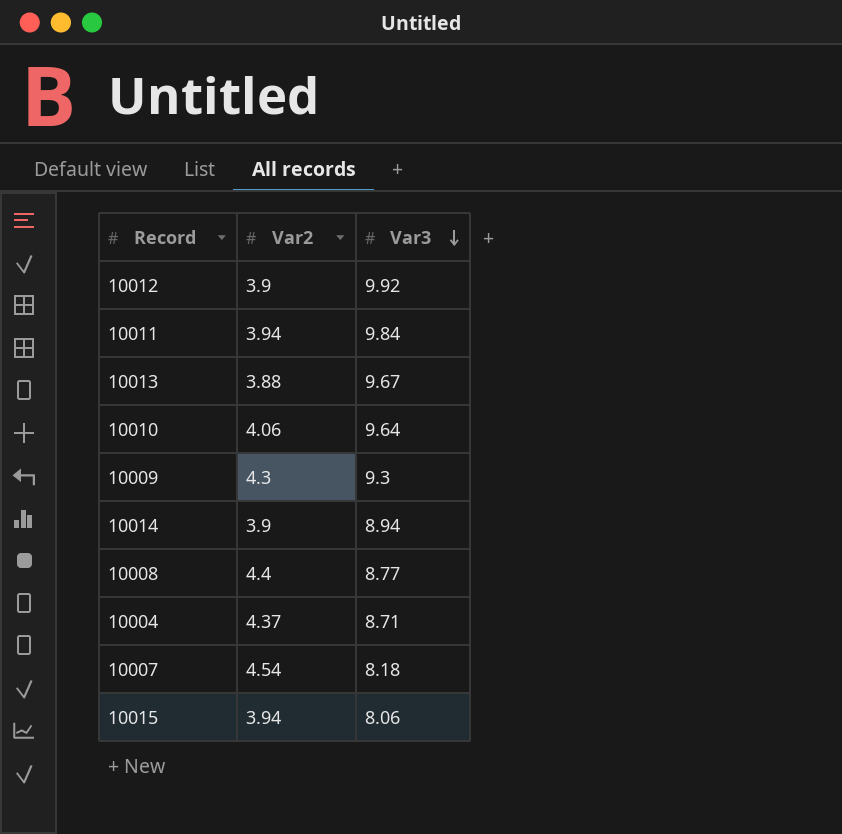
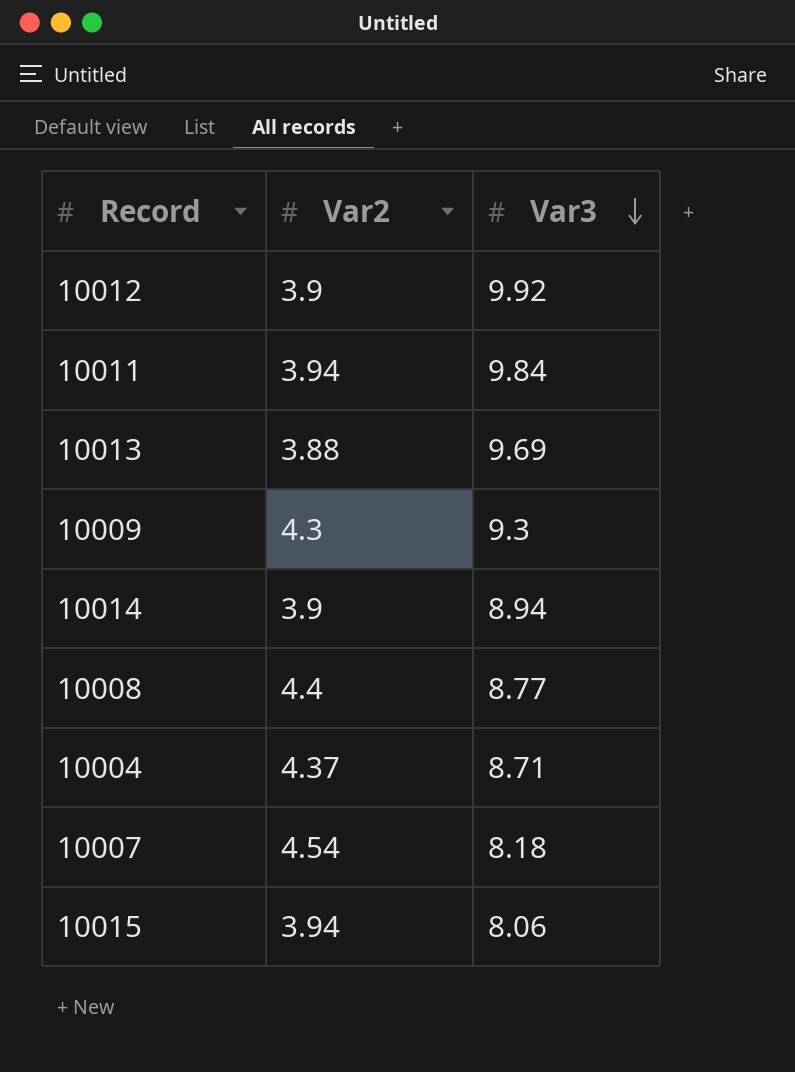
row 10010: 4.06 | 9.64 -> none
10013 | Var3: 9.67 -> 9.69

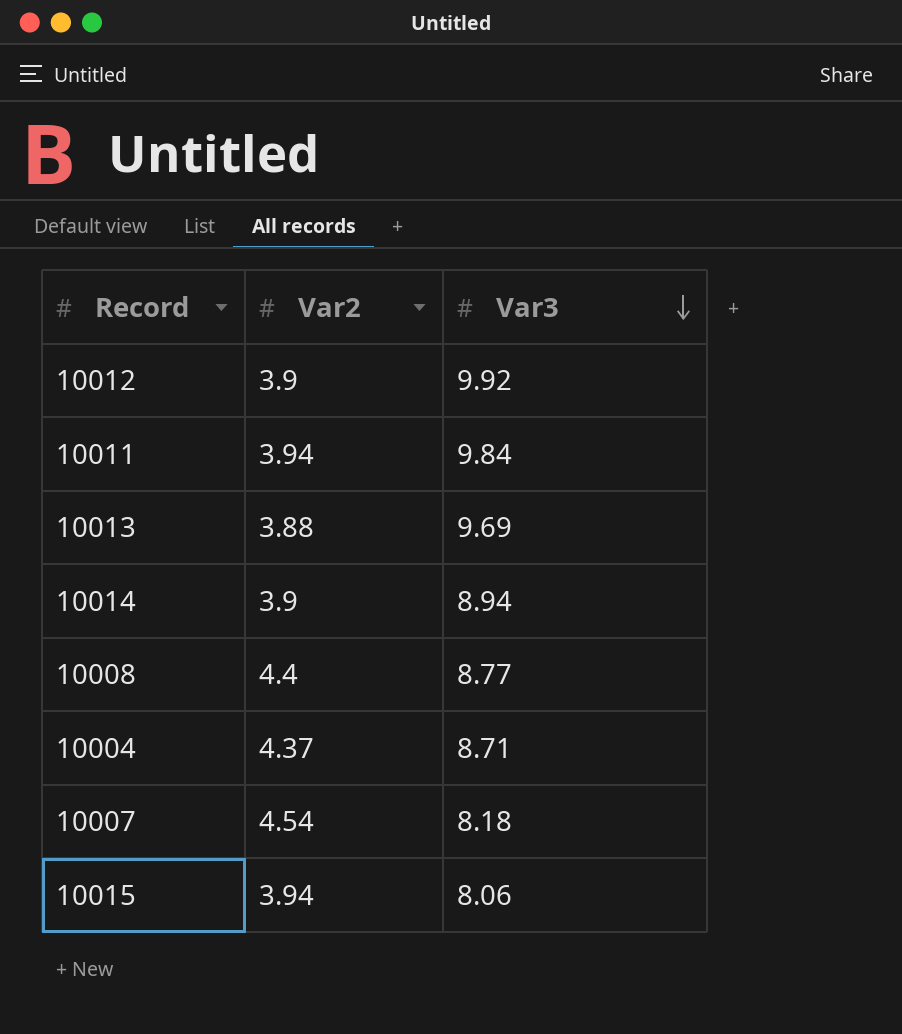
row 10009: 4.3 | 9.3 -> none

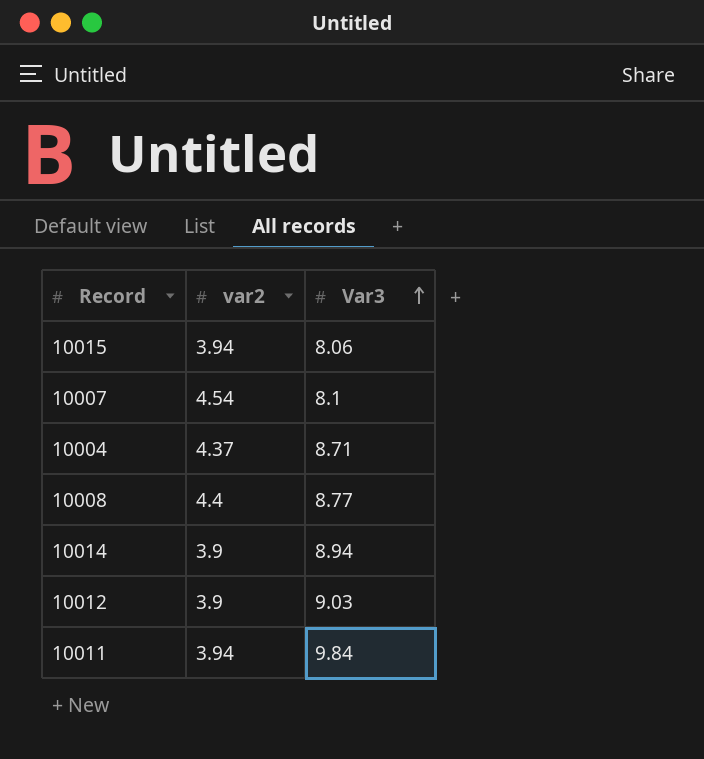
row order: Var3 descending -> Var3 ascending
column name: Var2 -> var2
row 10013: 3.88 | 9.69 -> none
10007 | Var3: 8.18 -> 8.1
10012 | Var3: 9.92 -> 9.03

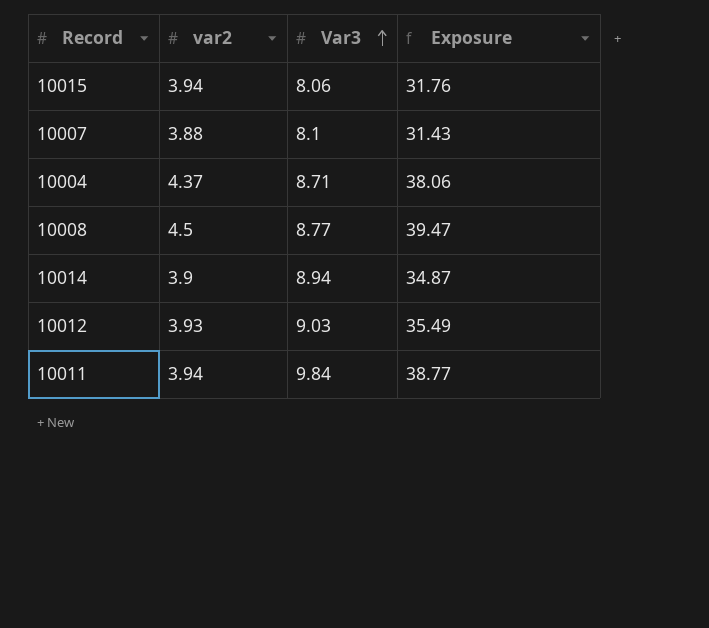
column Exposure | formula: none -> [var2] * [Var3]
10007 | var2: 4.54 -> 3.88
10008 | var2: 4.4 -> 4.5
10012 | var2: 3.9 -> 3.93

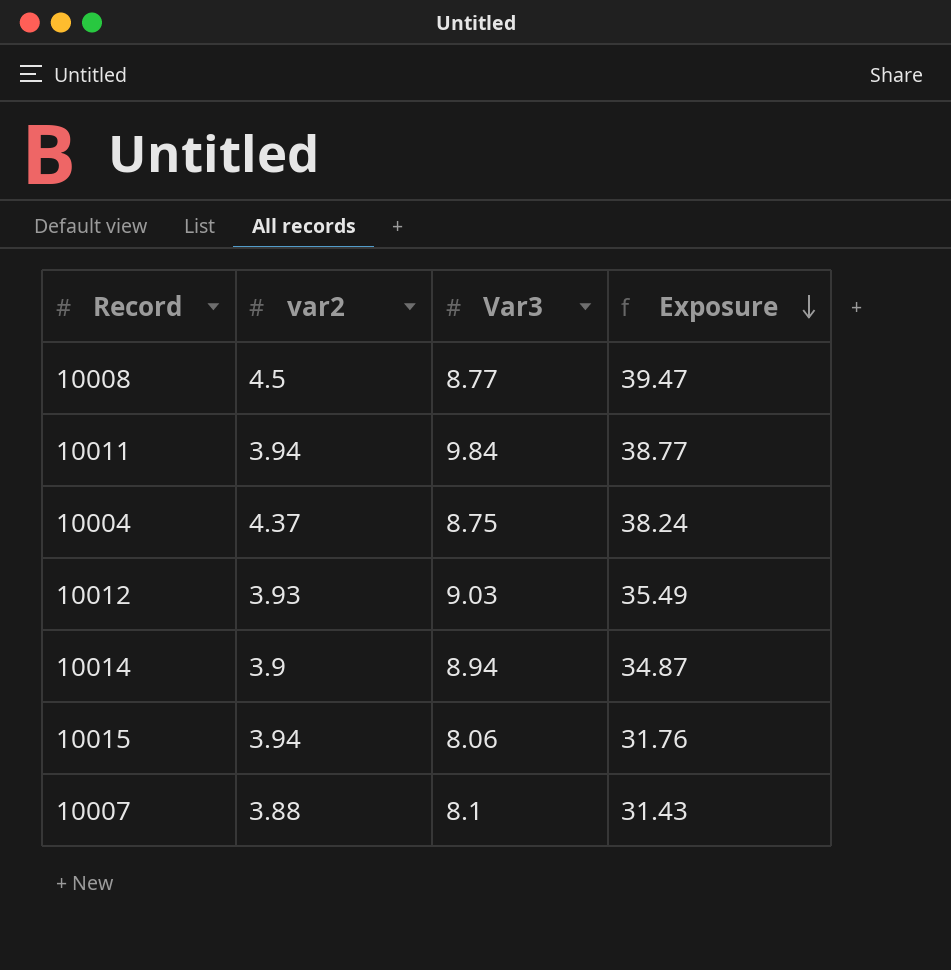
row order: Var3 ascending -> Exposure descending
10004 | Var3: 8.71 -> 8.75
10004 | Exposure: 38.06 -> 38.24

